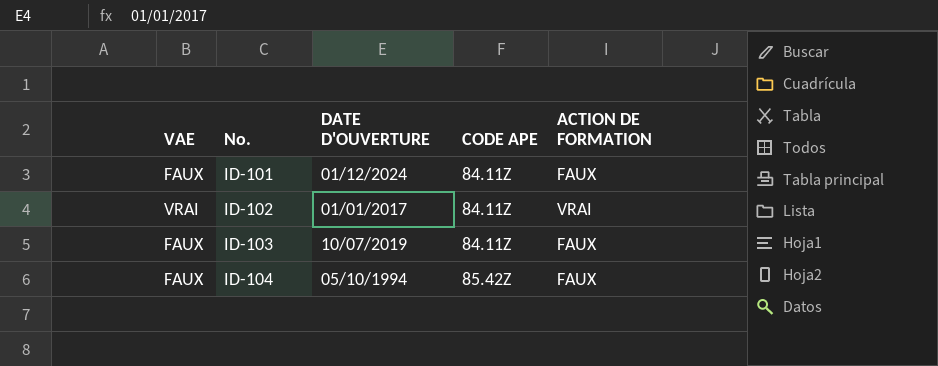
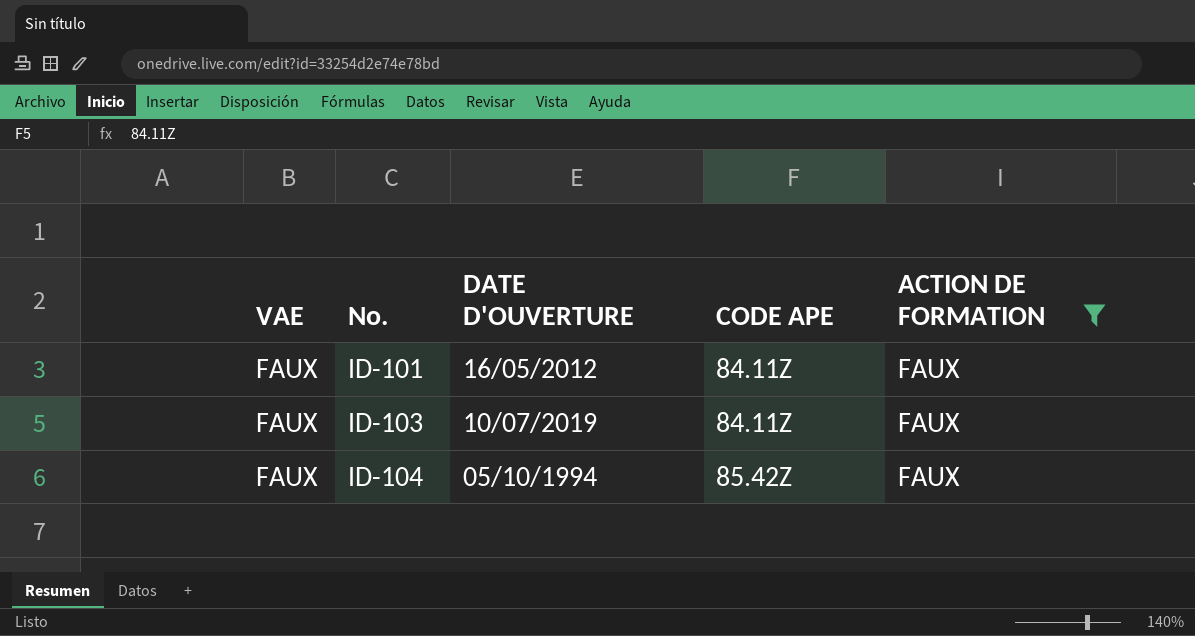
filter: none -> ACTION DE FORMATION = FAUX
ID-101 | DATE D'OUVERTURE: 01/12/2024 -> 16/05/2012

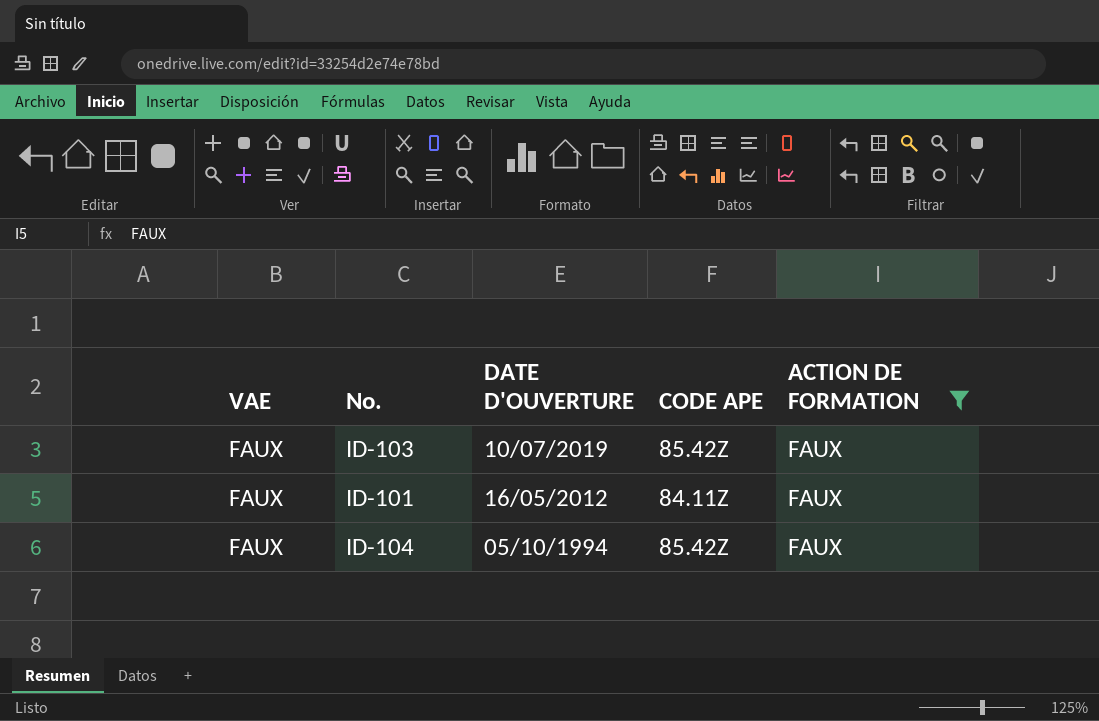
row order: No. ascending -> DATE D'OUVERTURE descending
ID-103 | CODE APE: 84.11Z -> 85.42Z

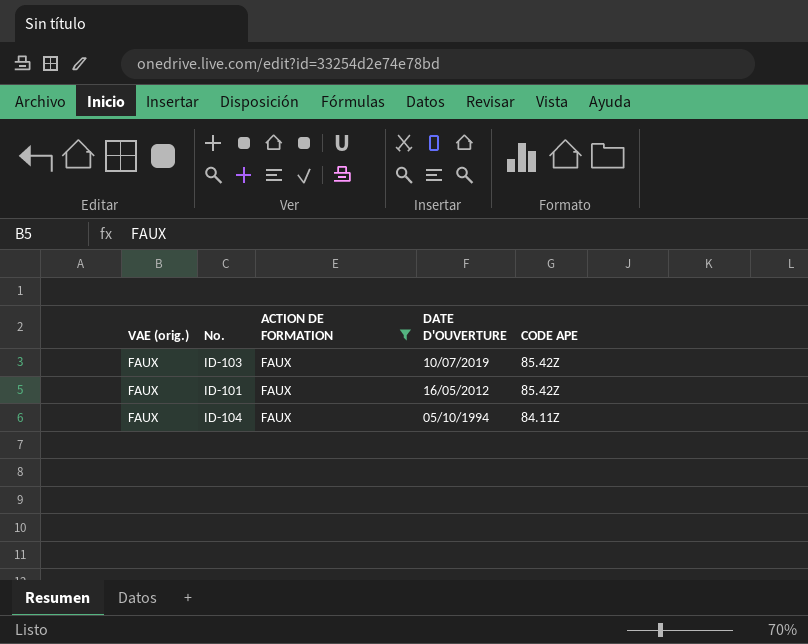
column name: VAE -> VAE (orig.)
column ACTION DE FORMATION | position: 5 -> 3
ID-101 | CODE APE: 84.11Z -> 85.42Z
ID-104 | CODE APE: 85.42Z -> 84.11Z

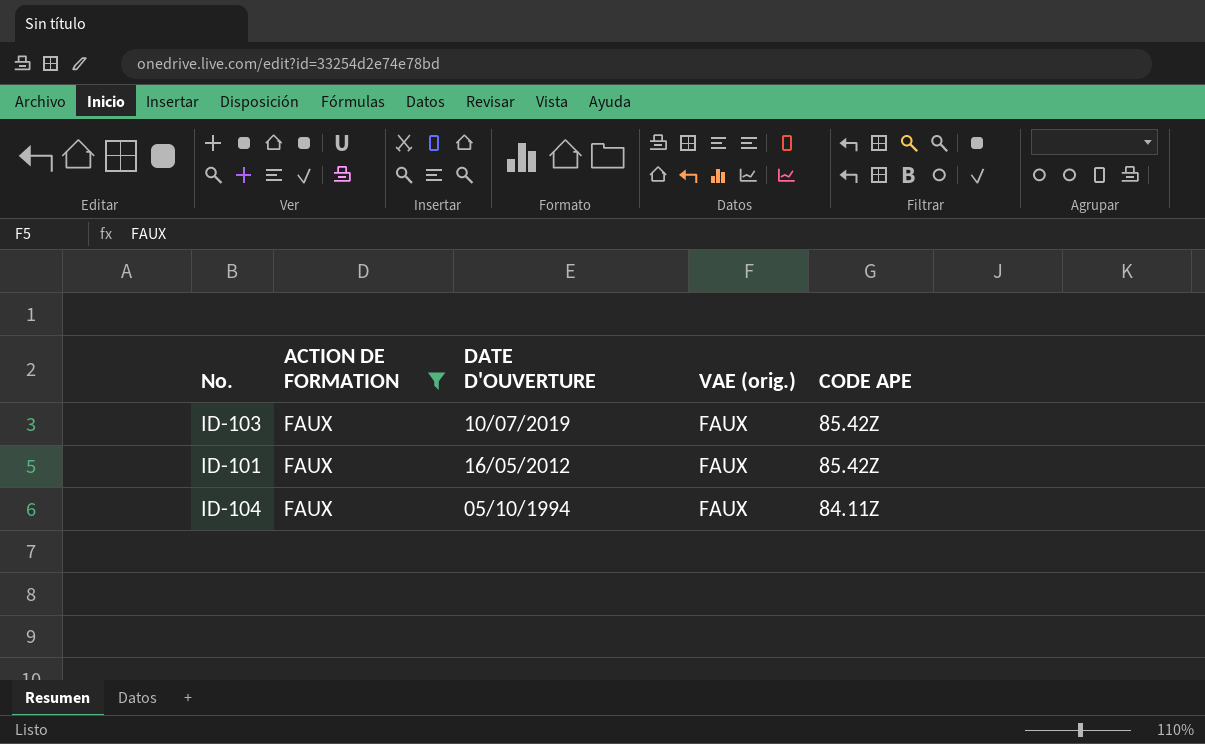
column VAE (orig.) | position: 1 -> 4

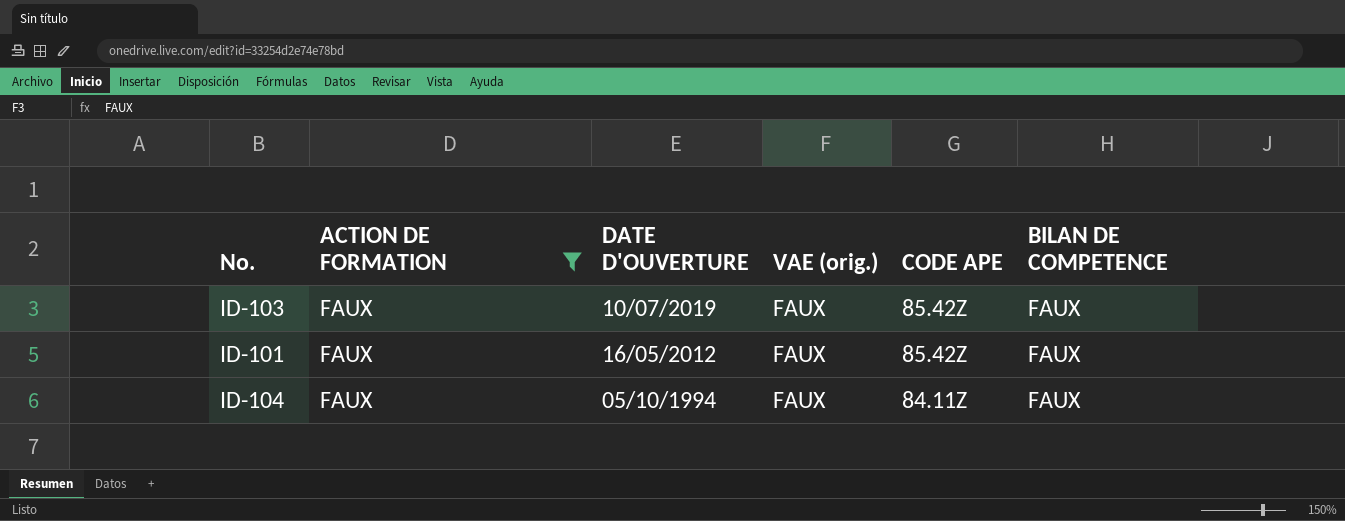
column BILAN DE COMPETENCE | position: none -> 6

